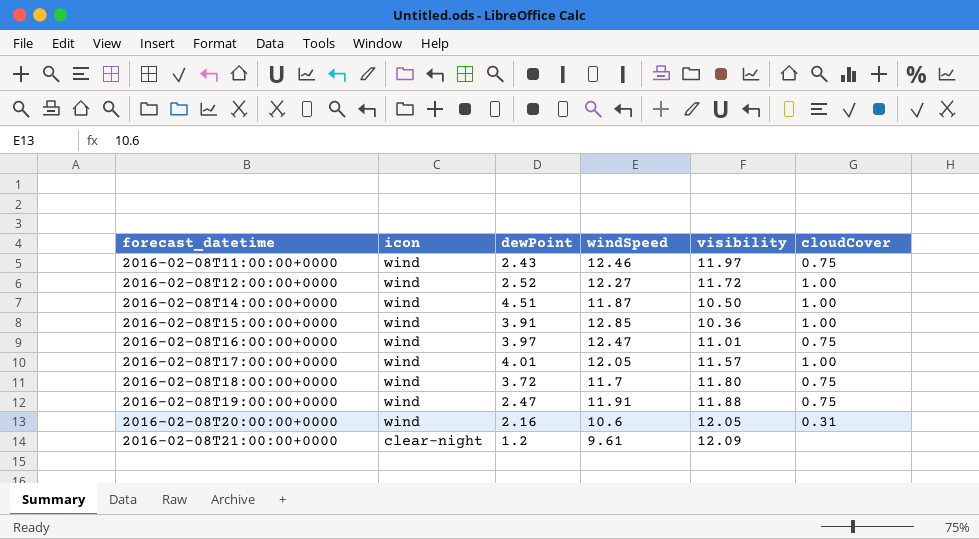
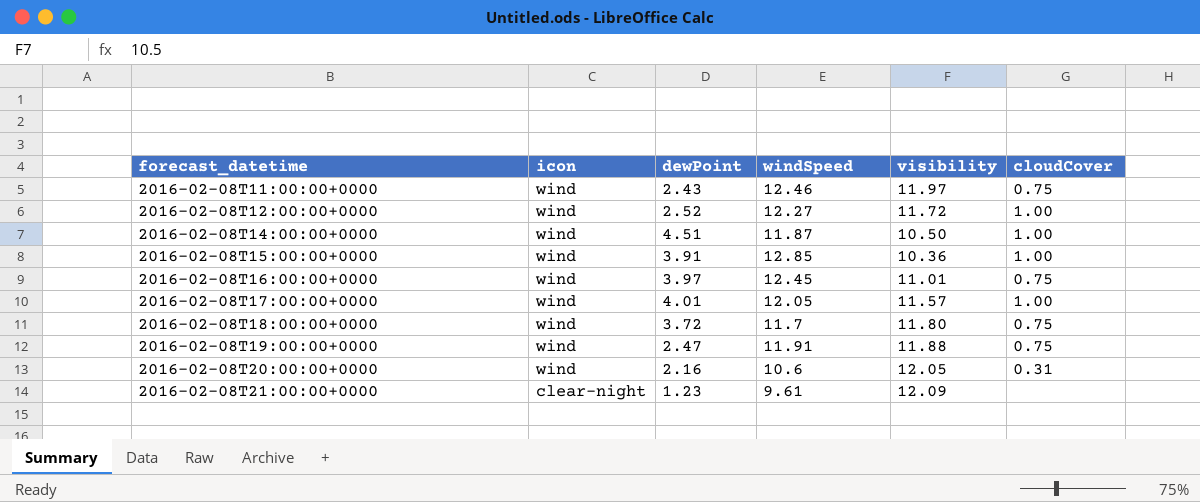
2016-02-08T16:00:00+0000 | windSpeed: 12.47 -> 12.45
2016-02-08T21:00:00+0000 | dewPoint: 1.2 -> 1.23

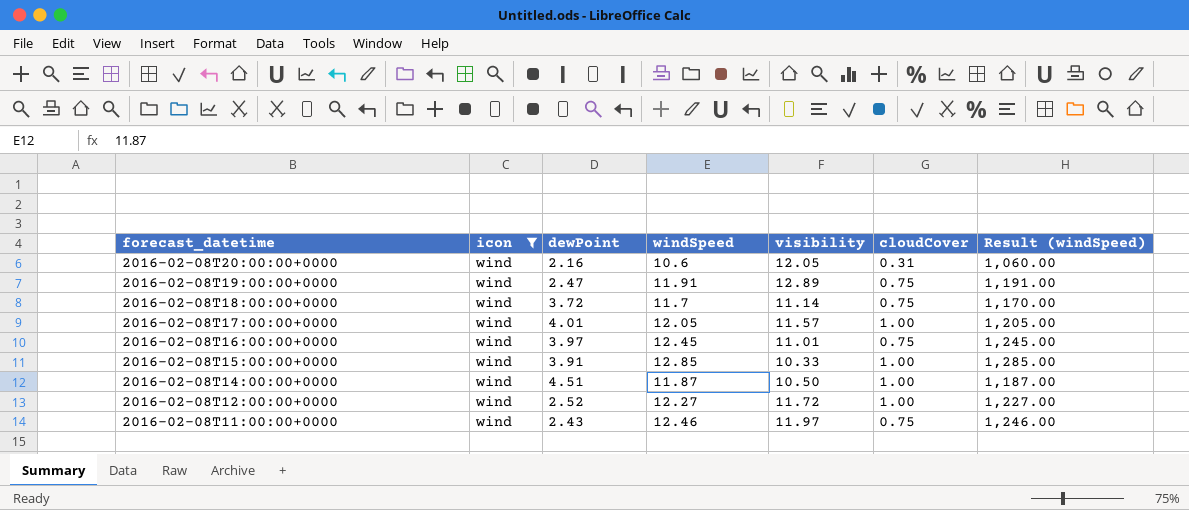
filter: none -> icon = wind
row order: forecast_datetime ascending -> forecast_datetime descending
column Result (windSpeed) | formula: none -> [windSpeed] * 100
2016-02-08T19:00:00+0000 | visibility: 11.88 -> 12.89
2016-02-08T18:00:00+0000 | visibility: 11.80 -> 11.14
2016-02-08T15:00:00+0000 | visibility: 10.36 -> 10.33

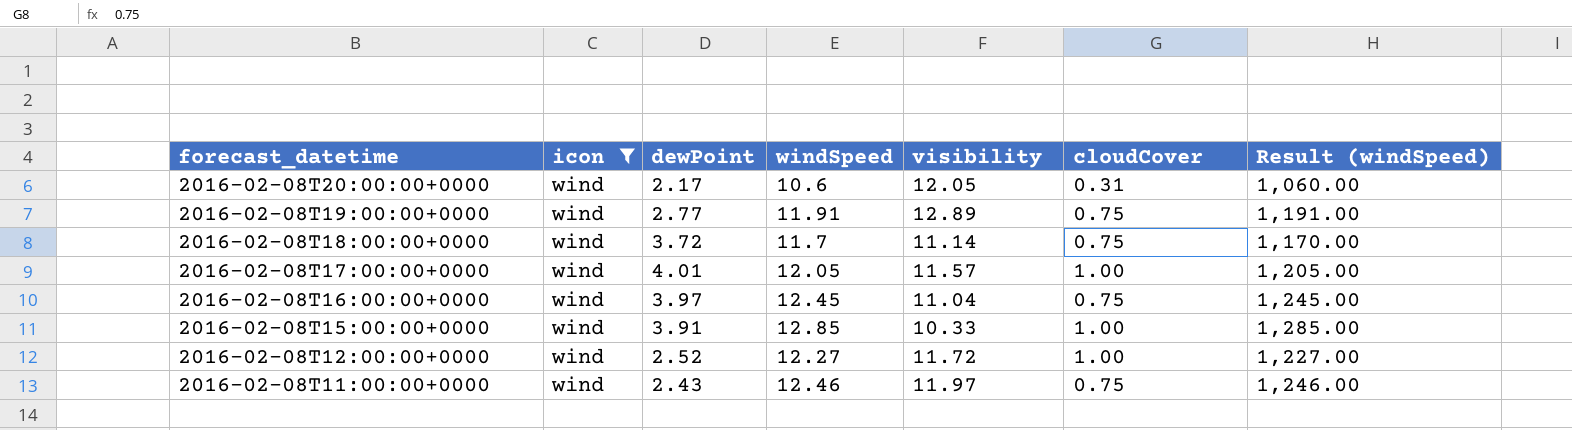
row 2016-02-08T14:00:00+0000: wind | 4.51 | 11.87 | 10.50 | 1.00 | 1,187.00 -> none
2016-02-08T20:00:00+0000 | dewPoint: 2.16 -> 2.17
2016-02-08T19:00:00+0000 | dewPoint: 2.47 -> 2.77
2016-02-08T16:00:00+0000 | visibility: 11.01 -> 11.04

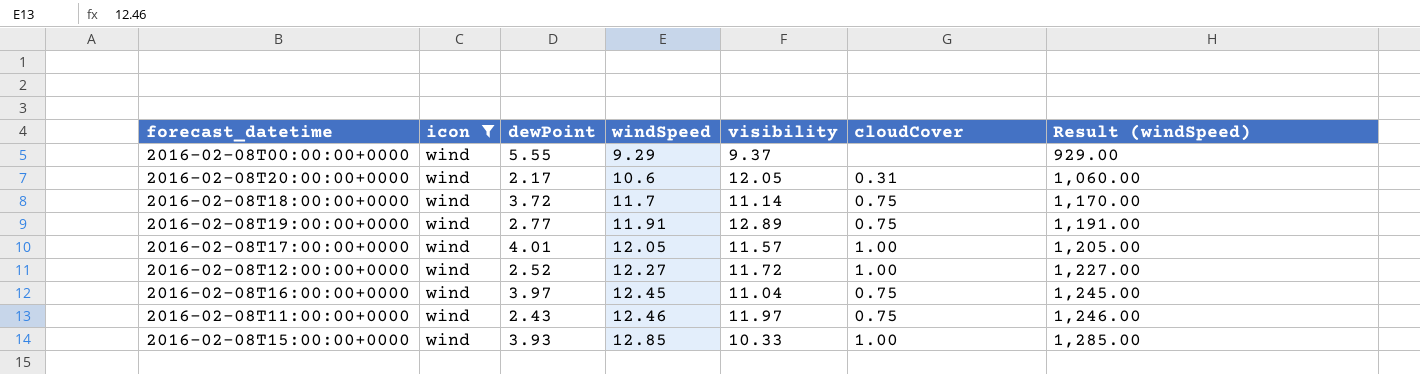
row order: forecast_datetime descending -> windSpeed ascending
row 2016-02-08T00:00:00+0000: none -> wind | 5.55 | 9.29 | 9.37 | none | 929.00
2016-02-08T15:00:00+0000 | dewPoint: 3.91 -> 3.93

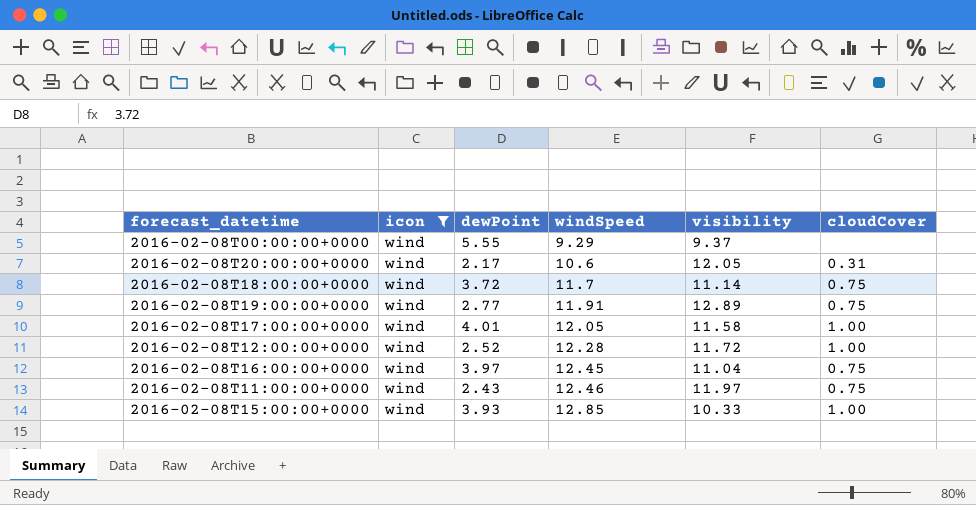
column Result (windSpeed) | formula: [windSpeed] * 100 -> none
2016-02-08T17:00:00+0000 | visibility: 11.57 -> 11.58
2016-02-08T12:00:00+0000 | windSpeed: 12.27 -> 12.28

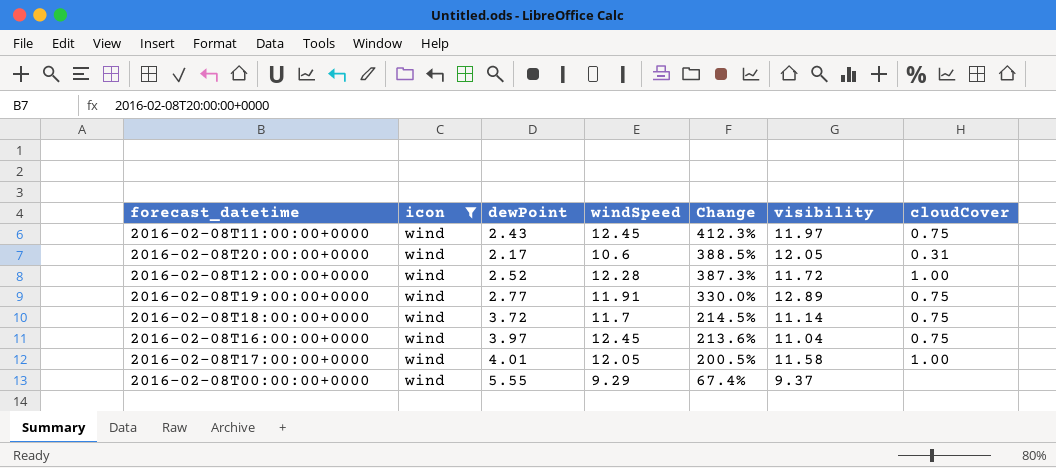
row order: windSpeed ascending -> Change descending
column Change | formula: none -> ([windSpeed] - [dewPoint]) / [dewPoint]
row 2016-02-08T15:00:00+0000: wind | 3.93 | 12.85 | 10.33 | 1.00 -> none
2016-02-08T11:00:00+0000 | windSpeed: 12.46 -> 12.45

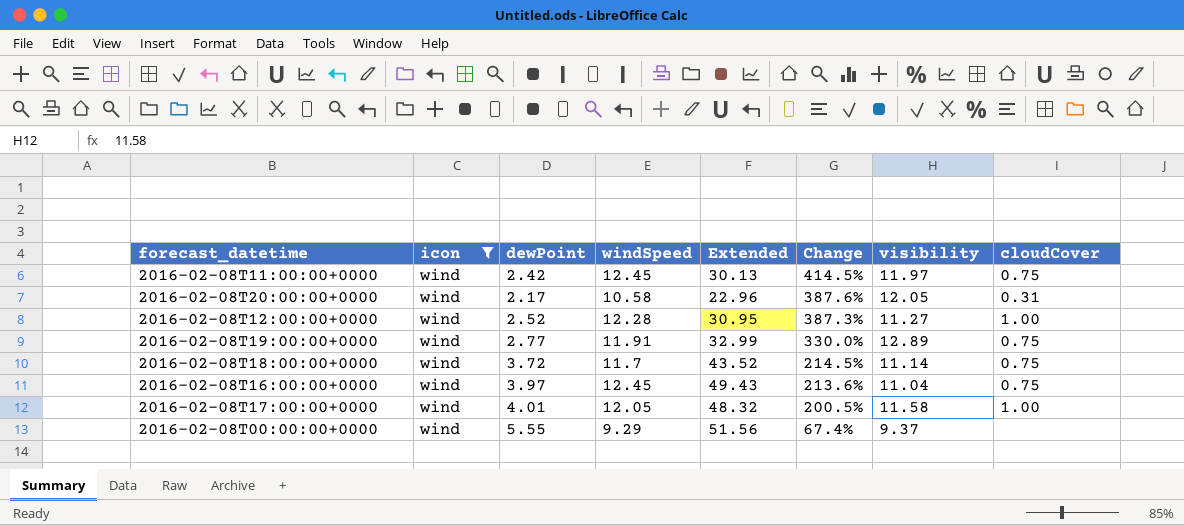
column Extended | formula: none -> [dewPoint] * [windSpeed]
2016-02-08T11:00:00+0000 | dewPoint: 2.43 -> 2.42
2016-02-08T11:00:00+0000 | Change: 412.3% -> 414.5%
2016-02-08T20:00:00+0000 | windSpeed: 10.6 -> 10.58
2016-02-08T20:00:00+0000 | Change: 388.5% -> 387.6%
2016-02-08T12:00:00+0000 | visibility: 11.72 -> 11.27

